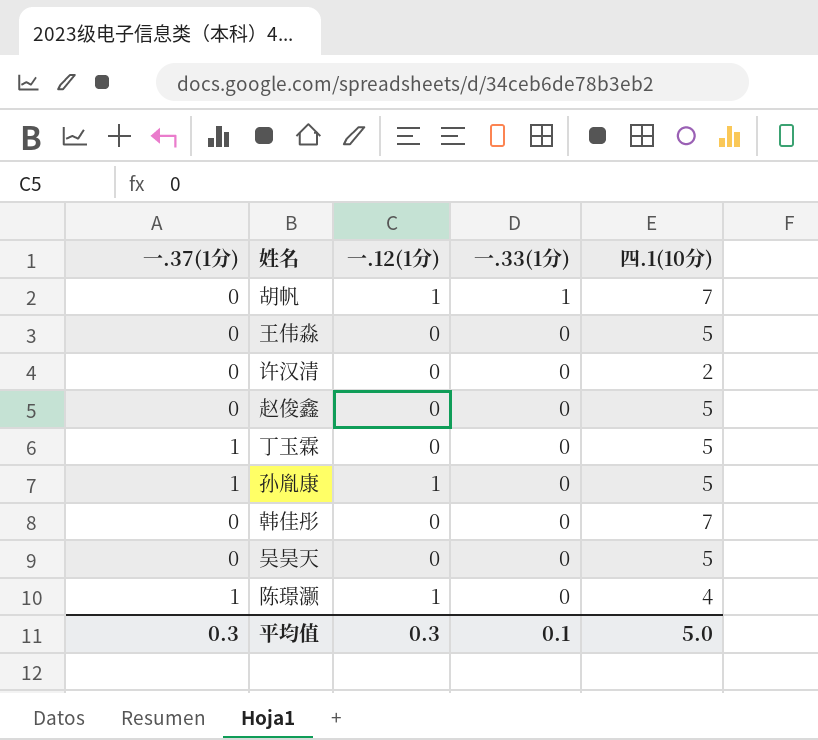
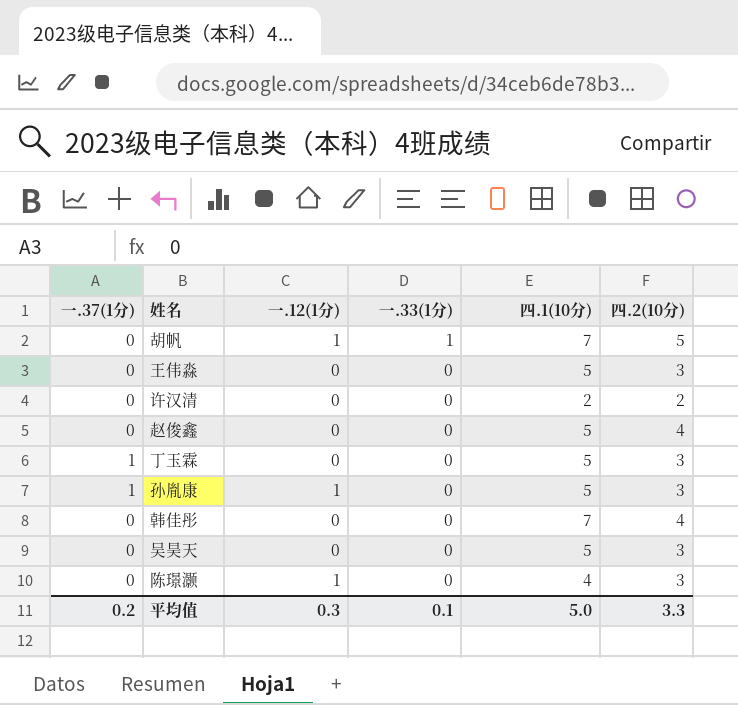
column 四.2(10分) | position: none -> 6
陈璟灏 | 一.37(1分): 1 -> 0
平均值 | 一.37(1分): 0.3 -> 0.2

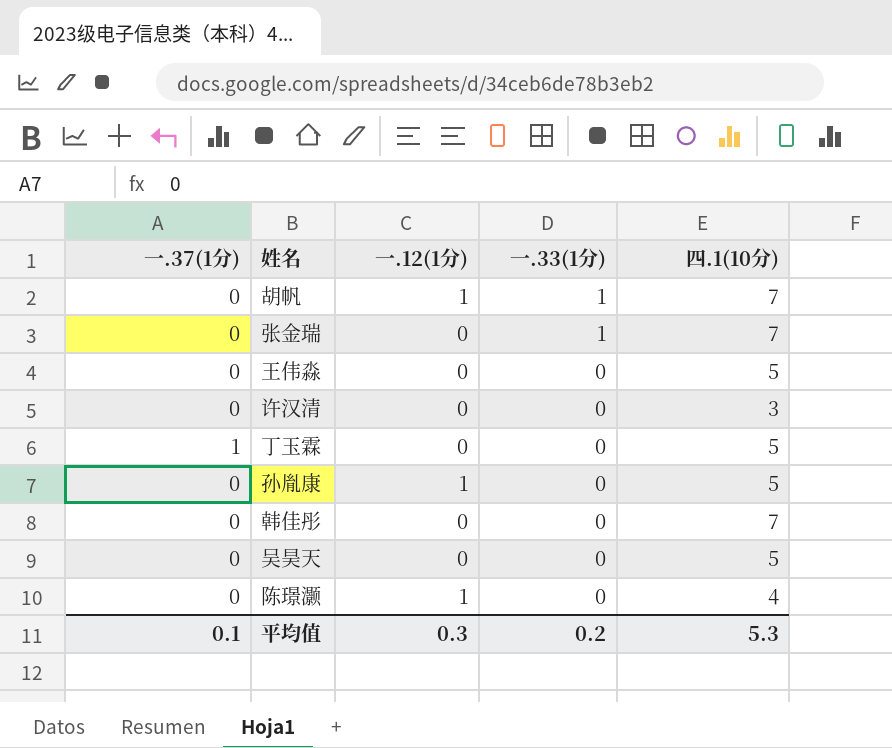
column 四.2(10分) | position: 6 -> none
row 赵俊鑫: 0 | 0 | 0 | 5 | 4 -> none
row 张金瑞: none -> 0 | 0 | 1 | 7
许汉清 | 四.1(10分): 2 -> 3
孙胤康 | 一.37(1分): 1 -> 0
平均值 | 一.37(1分): 0.2 -> 0.1
平均值 | 一.33(1分): 0.1 -> 0.2
平均值 | 四.1(10分): 5.0 -> 5.3

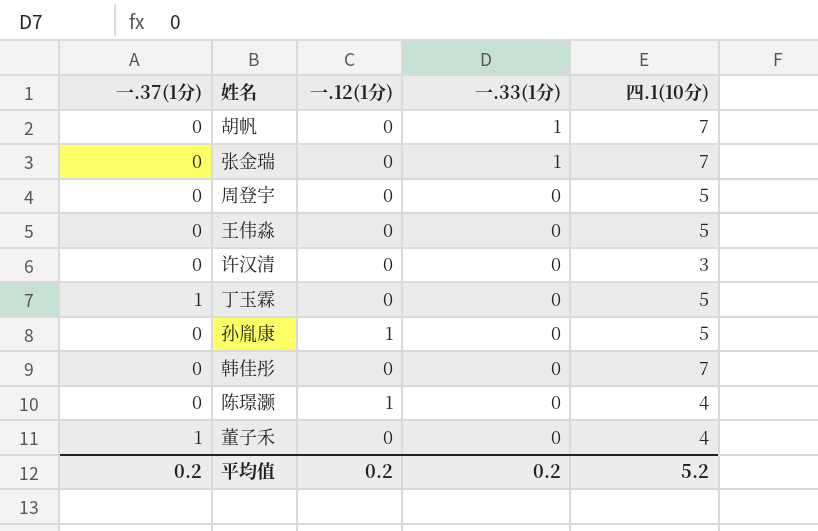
row 吴昊天: 0 | 0 | 0 | 5 -> none
胡帆 | 一.12(1分): 1 -> 0
row 周登宇: none -> 0 | 0 | 0 | 5
row 董子禾: none -> 1 | 0 | 0 | 4
平均值 | 一.37(1分): 0.1 -> 0.2
平均值 | 一.12(1分): 0.3 -> 0.2
平均值 | 四.1(10分): 5.3 -> 5.2

